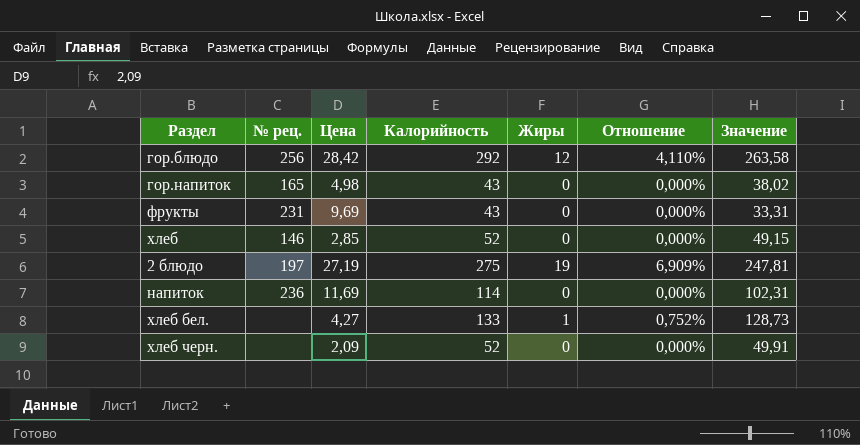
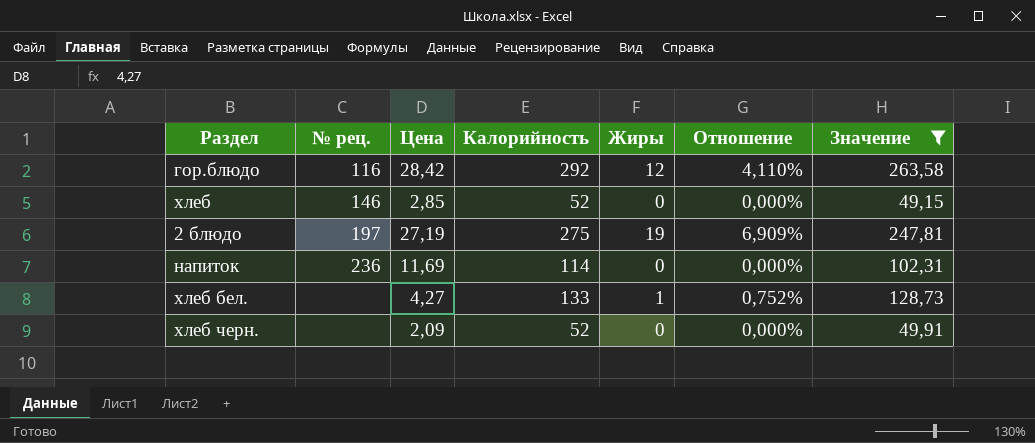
filter: none -> Значение >= 49,15
гор.блюдо | № рец.: 256 -> 116

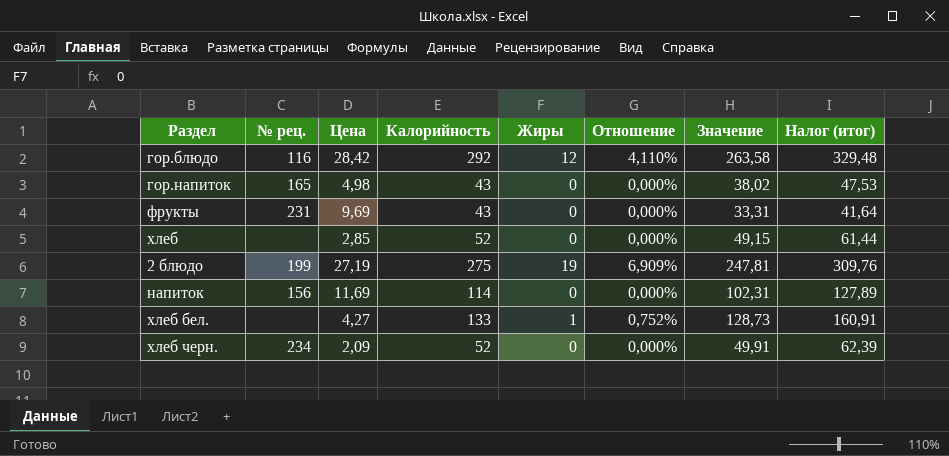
filter: Значение >= 49,15 -> none
column Налог (итог) | formula: none -> [Значение] * 1,25
хлеб | № рец.: 146 -> none
2 блюдо | № рец.: 197 -> 199
напиток | № рец.: 236 -> 156
хлеб черн. | № рец.: none -> 234

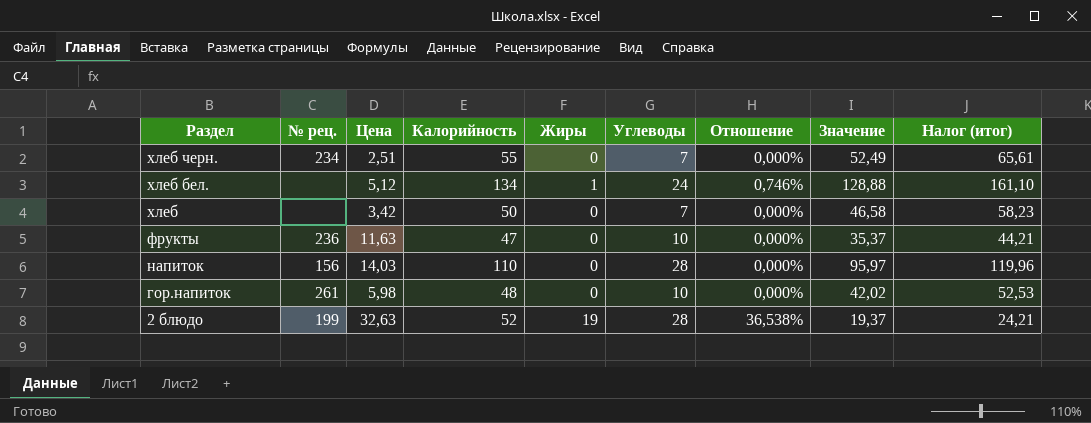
row order: none -> Раздел descending
column Углеводы | position: none -> 6
row гор.блюдо: 116 | 28,42 | 292 | 12 | 4,110% | 263,58 | 329,48 -> none
хлеб черн. | Цена: 2,09 -> 2,51
хлеб черн. | Калорийность: 52 -> 55
хлеб черн. | Значение: 49,91 -> 52,49
хлеб черн. | Налог (итог): 62,39 -> 65,61
хлеб бел. | Цена: 4,27 -> 5,12
хлеб бел. | Калорийность: 133 -> 134
хлеб бел. | Отношение: 0,752% -> 0,746%
хлеб бел. | Значение: 128,73 -> 128,88
хлеб бел. | Налог (итог): 160,91 -> 161,10
хлеб | Цена: 2,85 -> 3,42
хлеб | Калорийность: 52 -> 50
хлеб | Значение: 49,15 -> 46,58
хлеб | Налог (итог): 61,44 -> 58,23
фрукты | № рец.: 231 -> 236
фрукты | Цена: 9,69 -> 11,63
фрукты | Калорийность: 43 -> 47
фрукты | Значение: 33,31 -> 35,37
фрукты | Налог (итог): 41,64 -> 44,21
напиток | Цена: 11,69 -> 14,03
напиток | Калорийность: 114 -> 110
напиток | Значение: 102,31 -> 95,97
напиток | Налог (итог): 127,89 -> 119,96
гор.напиток | № рец.: 165 -> 261
гор.напиток | Цена: 4,98 -> 5,98
гор.напиток | Калорийность: 43 -> 48
гор.напиток | Значение: 38,02 -> 42,02
гор.напиток | Налог (итог): 47,53 -> 52,53
2 блюдо | Цена: 27,19 -> 32,63
2 блюдо | Калорийность: 275 -> 52
2 блюдо | Отношение: 6,909% -> 36,538%
2 блюдо | Значение: 247,81 -> 19,37
2 блюдо | Налог (итог): 309,76 -> 24,21

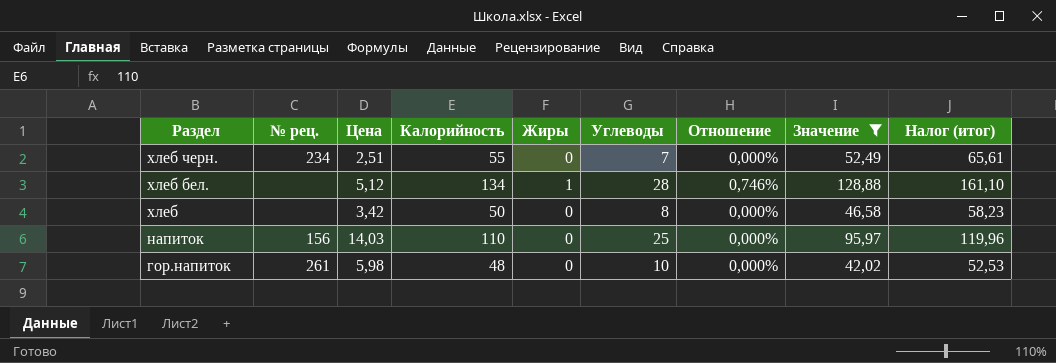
filter: none -> Значение >= 42,02
хлеб бел. | Углеводы: 24 -> 28
хлеб | Углеводы: 7 -> 8
напиток | Углеводы: 28 -> 25

